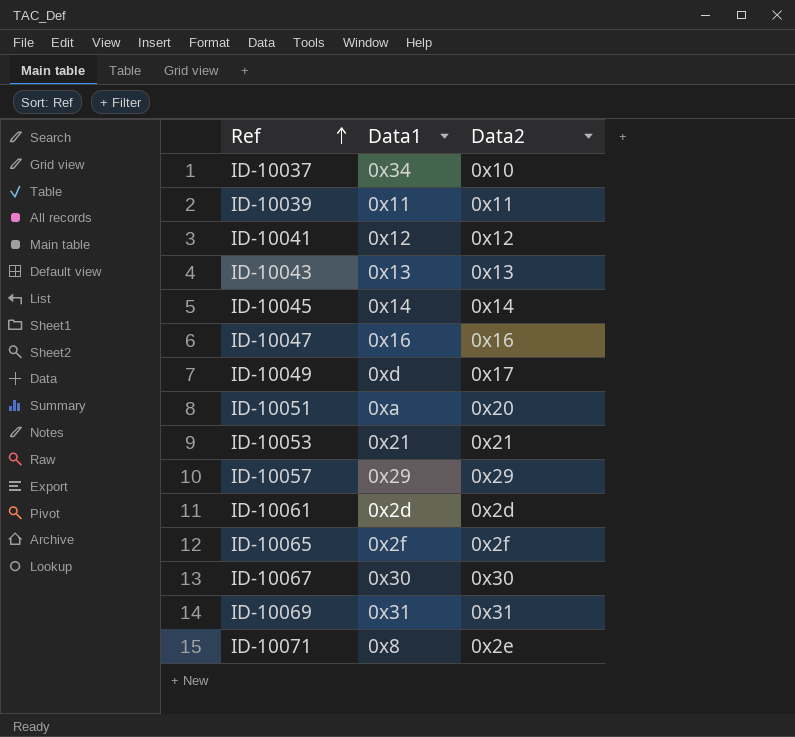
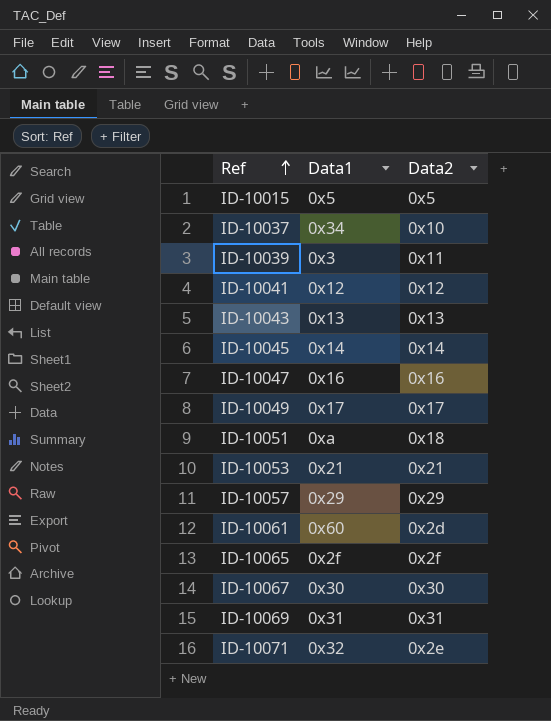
row ID-10015: none -> 0x5 | 0x5
ID-10039 | Data1: 0x11 -> 0x3
ID-10049 | Data1: 0xd -> 0x17
ID-10051 | Data2: 0x20 -> 0x18
ID-10061 | Data1: 0x2d -> 0x60
ID-10071 | Data1: 0x8 -> 0x32

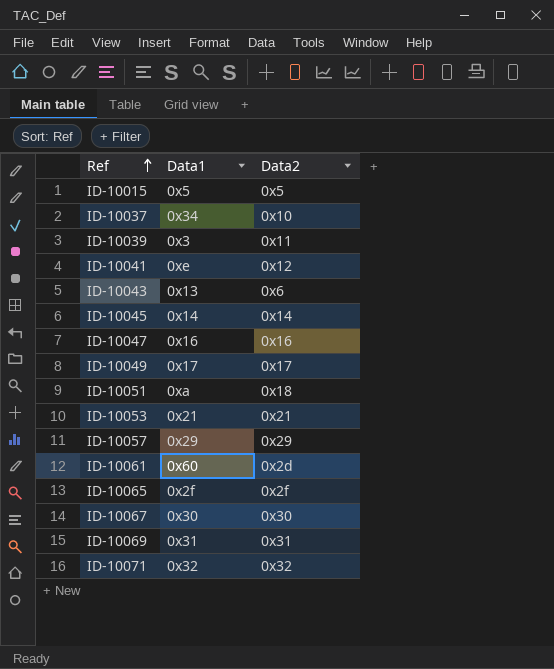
ID-10041 | Data1: 0x12 -> 0xe
ID-10043 | Data2: 0x13 -> 0x6
ID-10071 | Data2: 0x2e -> 0x32

